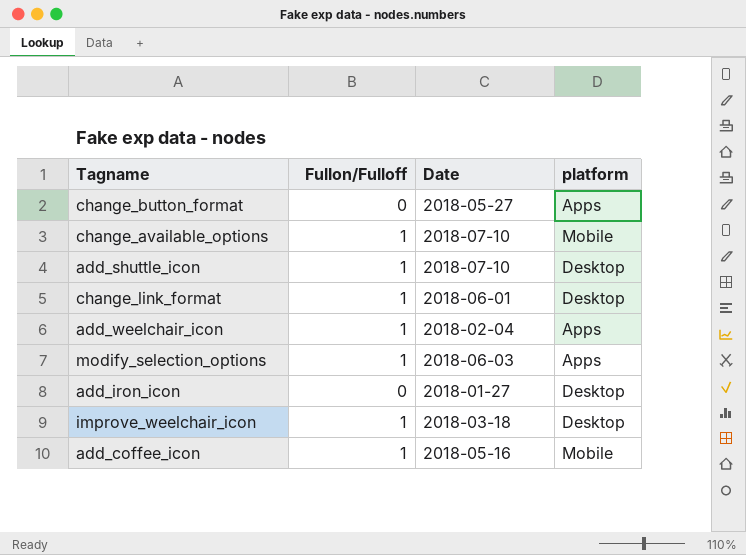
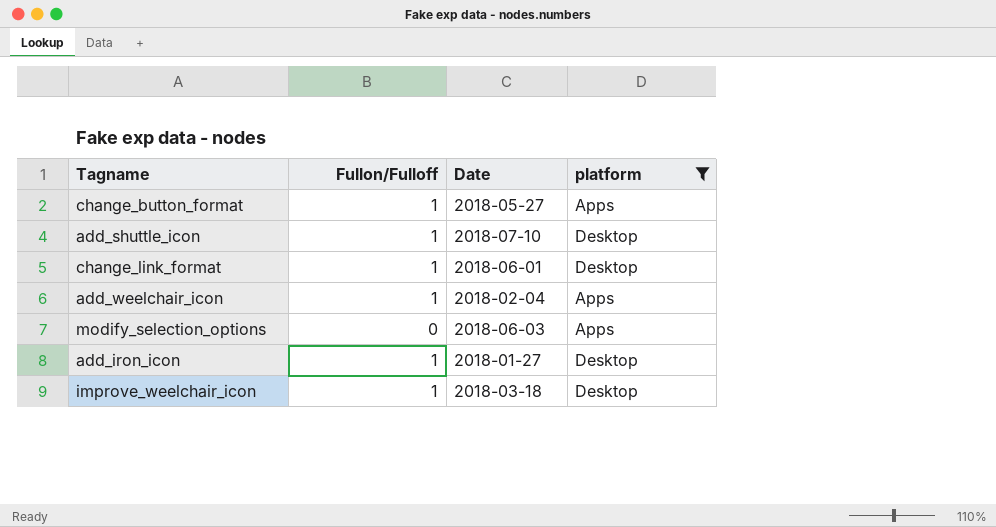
filter: none -> platform != Mobile
change_button_format | Fullon/Fulloff: 0 -> 1
modify_selection_options | Fullon/Fulloff: 1 -> 0
add_iron_icon | Fullon/Fulloff: 0 -> 1

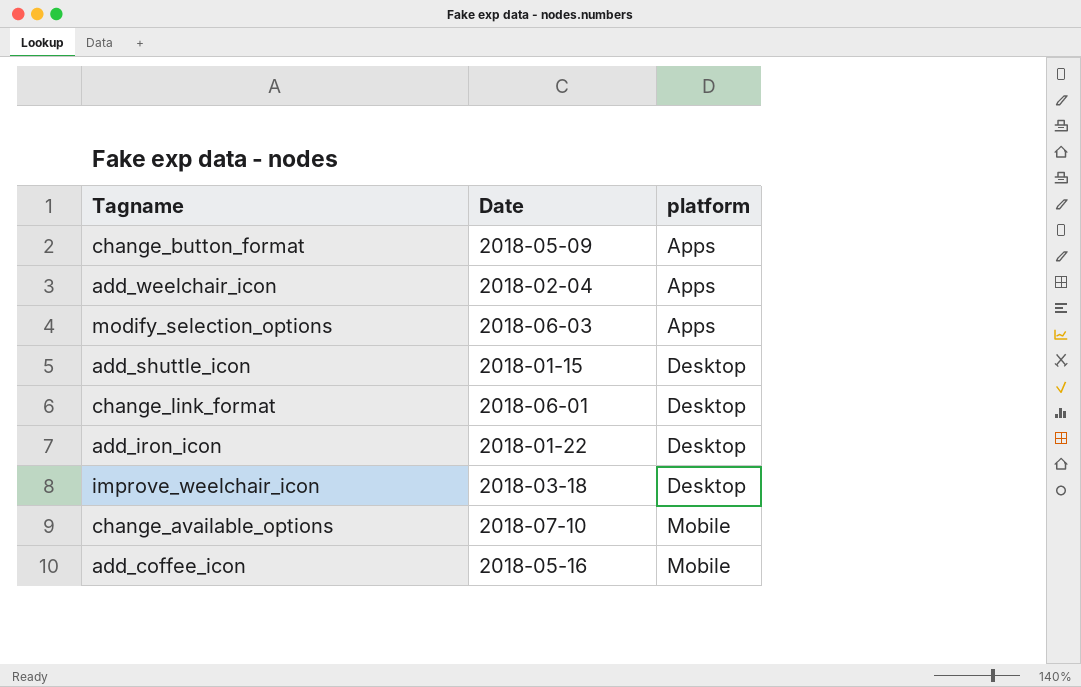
filter: platform != Mobile -> none
row order: none -> platform ascending
column Fullon/Fulloff | position: 2 -> none
change_button_format | Date: 2018-05-27 -> 2018-05-09
add_shuttle_icon | Date: 2018-07-10 -> 2018-01-15
add_iron_icon | Date: 2018-01-27 -> 2018-01-22

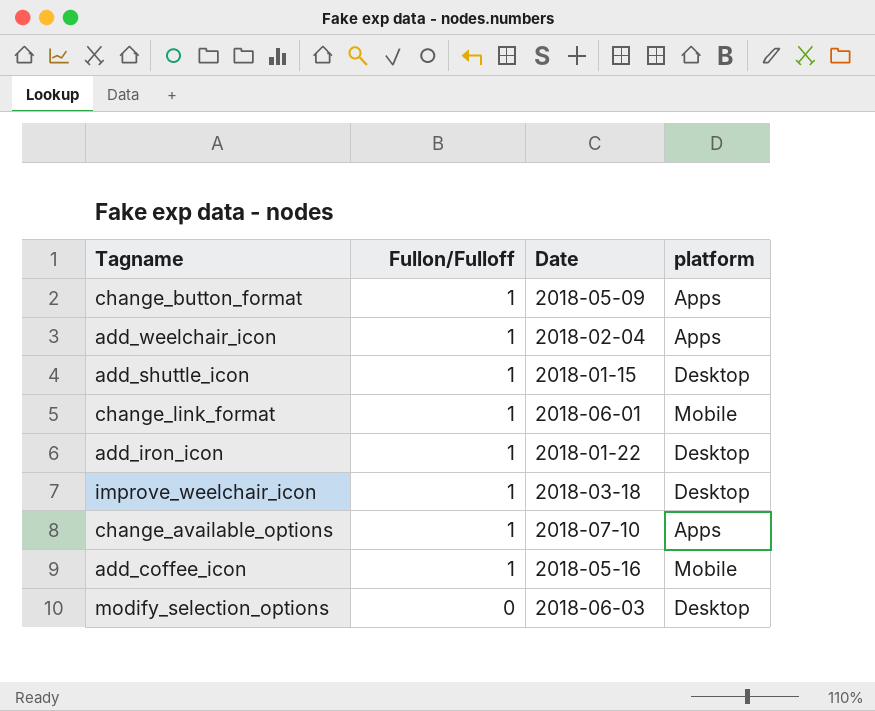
row order: platform ascending -> Fullon/Fulloff descending
column Fullon/Fulloff | position: none -> 2
change_link_format | platform: Desktop -> Mobile
change_available_options | platform: Mobile -> Apps
modify_selection_options | platform: Apps -> Desktop

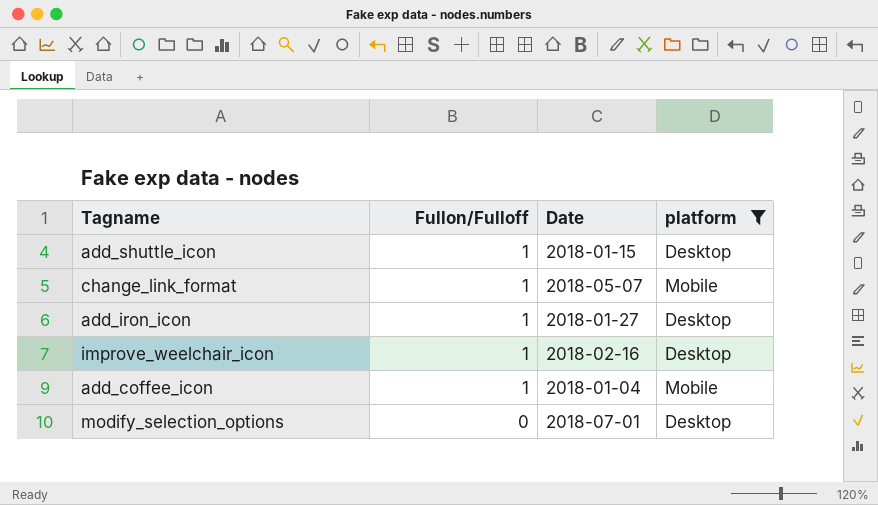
filter: none -> platform != Apps
change_link_format | Date: 2018-06-01 -> 2018-05-07
add_iron_icon | Date: 2018-01-22 -> 2018-01-27
improve_weelchair_icon | Date: 2018-03-18 -> 2018-02-16
add_coffee_icon | Date: 2018-05-16 -> 2018-01-04
modify_selection_options | Date: 2018-06-03 -> 2018-07-01

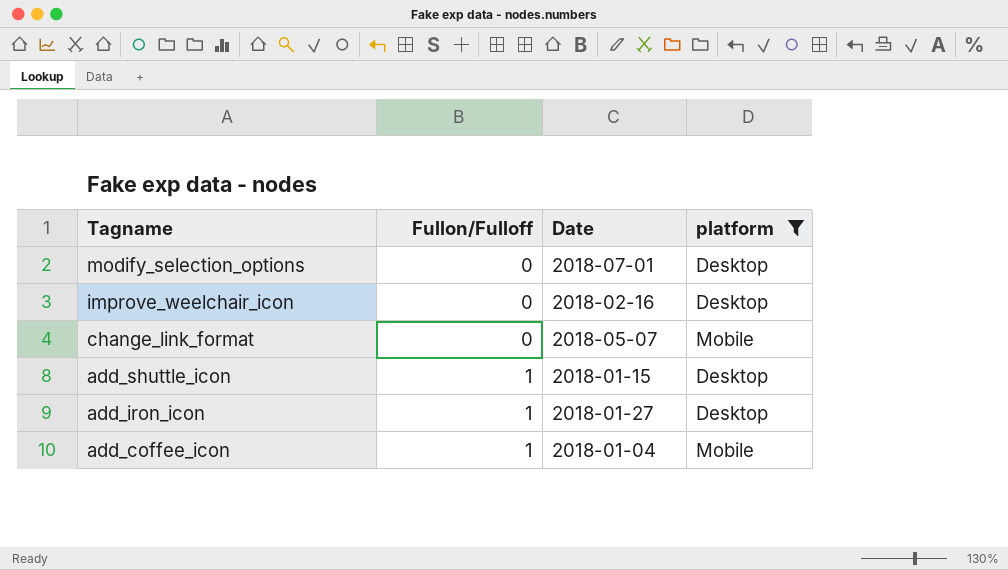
row order: Fullon/Fulloff descending -> Tagname descending
improve_weelchair_icon | Fullon/Fulloff: 1 -> 0
change_link_format | Fullon/Fulloff: 1 -> 0

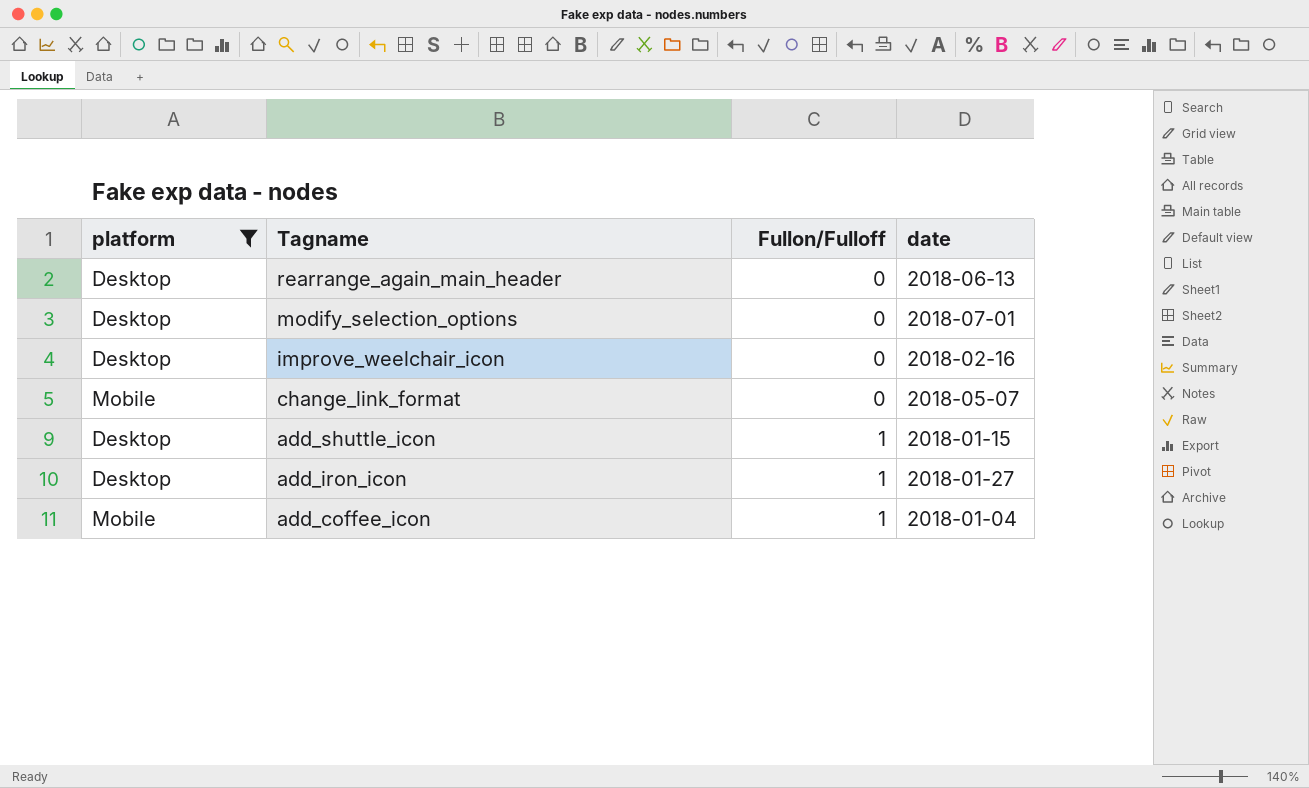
column platform | position: 4 -> 1
column name: Date -> date
row rearrange_again_main_header: none -> Desktop | 0 | 2018-06-13

